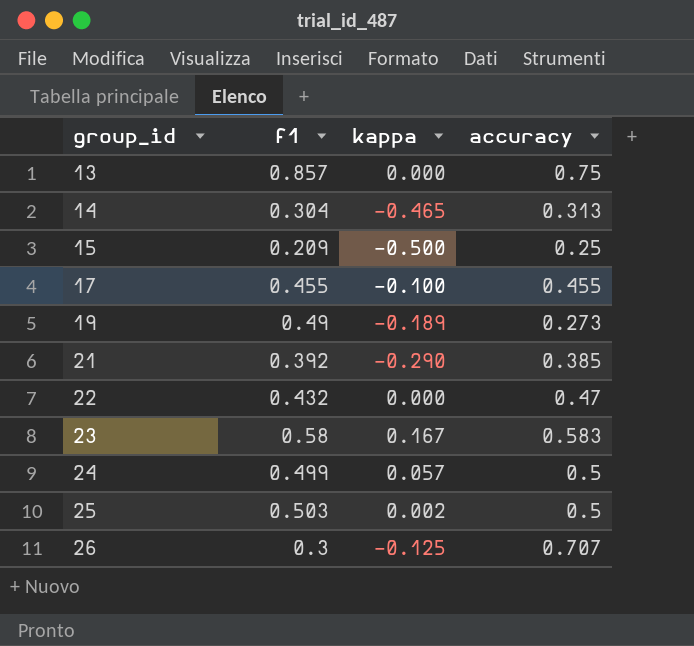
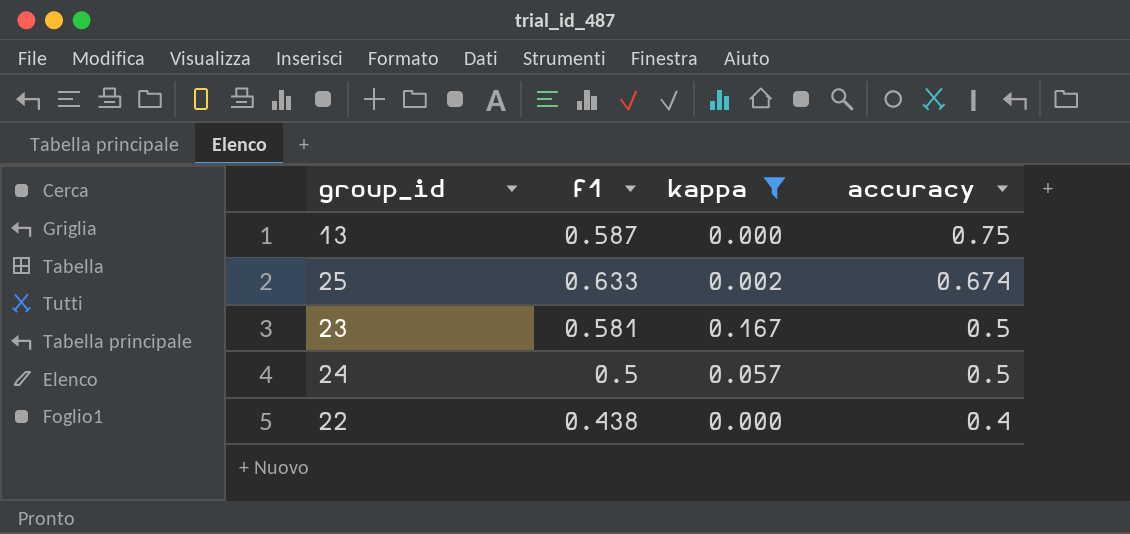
filter: none -> kappa >= 0.000
row order: group_id ascending -> accuracy descending
13 | f1: 0.857 -> 0.587
25 | f1: 0.503 -> 0.633
25 | accuracy: 0.5 -> 0.674
23 | f1: 0.58 -> 0.581
23 | accuracy: 0.583 -> 0.5
24 | f1: 0.499 -> 0.5
22 | f1: 0.432 -> 0.438
22 | accuracy: 0.47 -> 0.4

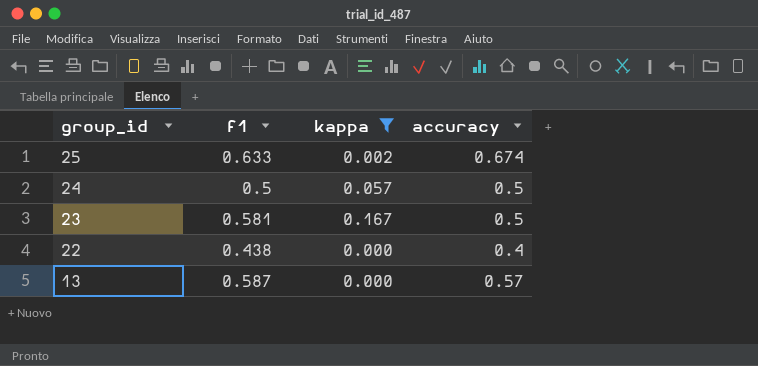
row order: accuracy descending -> group_id descending
13 | accuracy: 0.75 -> 0.57

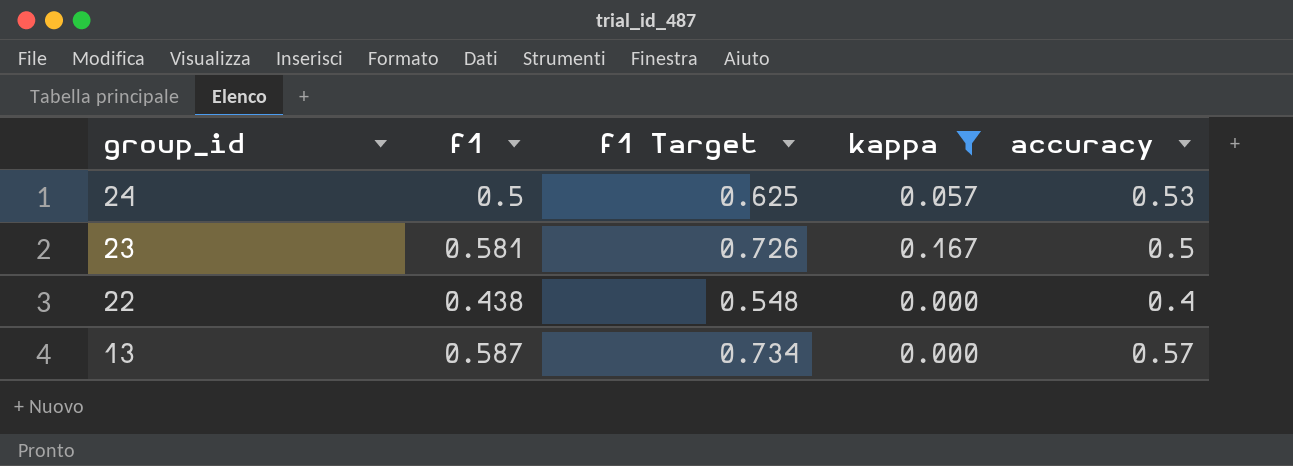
column f1 Target | formula: none -> [f1] * 1.25
row 25: 0.633 | 0.002 | 0.674 -> none
24 | accuracy: 0.5 -> 0.53

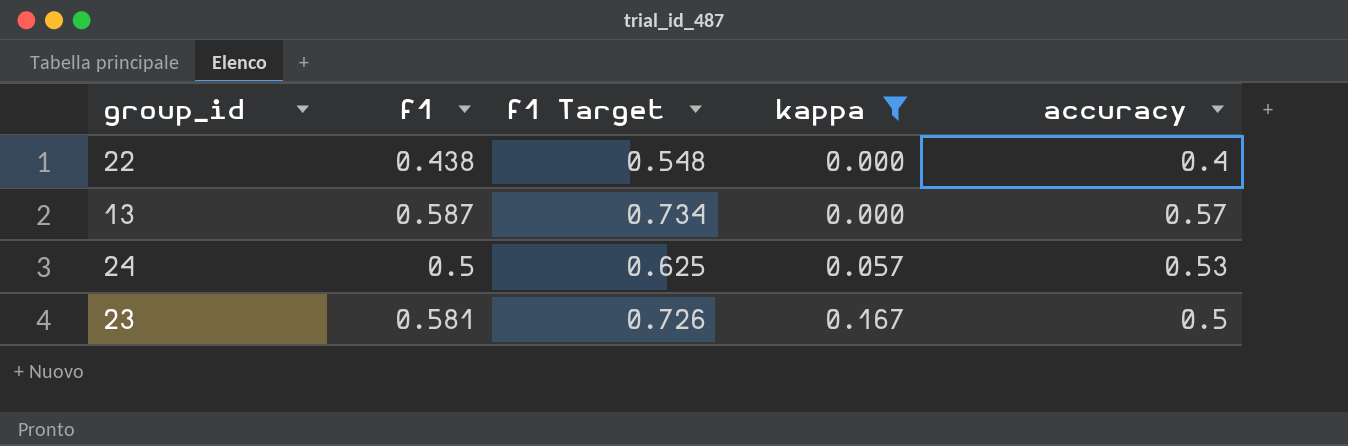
row order: group_id descending -> kappa ascending

